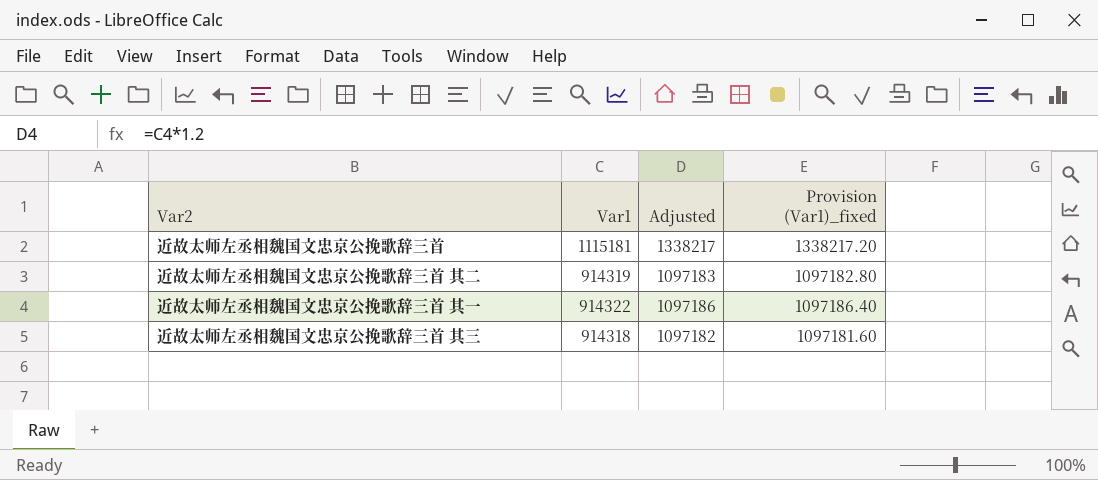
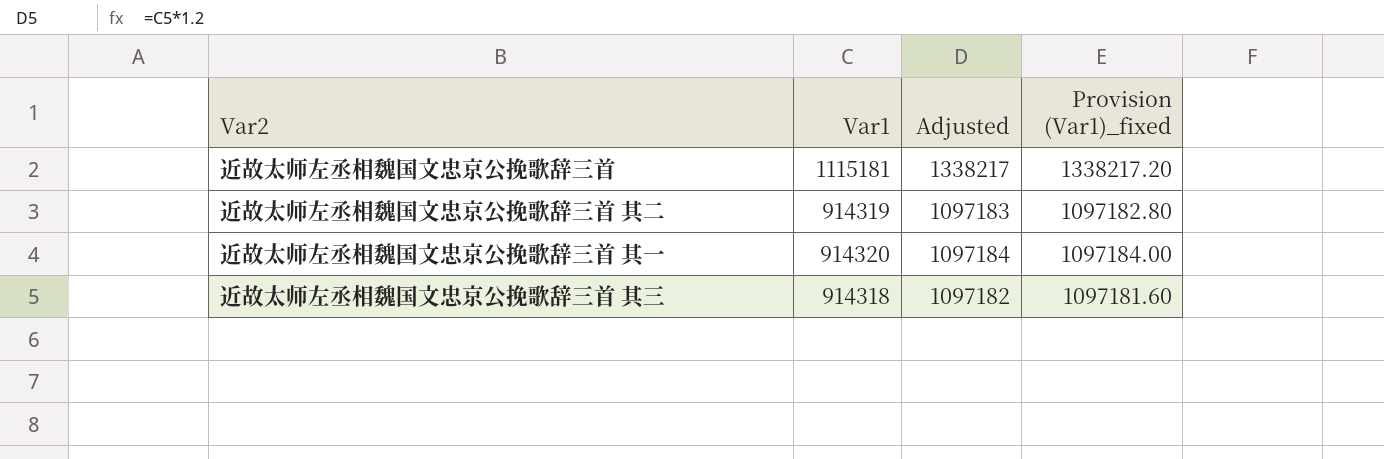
近故太师左丞相魏国文忠京公挽歌辞三首 其一 | Var1: 914322 -> 914320
近故太师左丞相魏国文忠京公挽歌辞三首 其一 | Adjusted: 1097186 -> 1097184
近故太师左丞相魏国文忠京公挽歌辞三首 其一 | Provision (Var1)_fixed: 1097186.40 -> 1097184.00

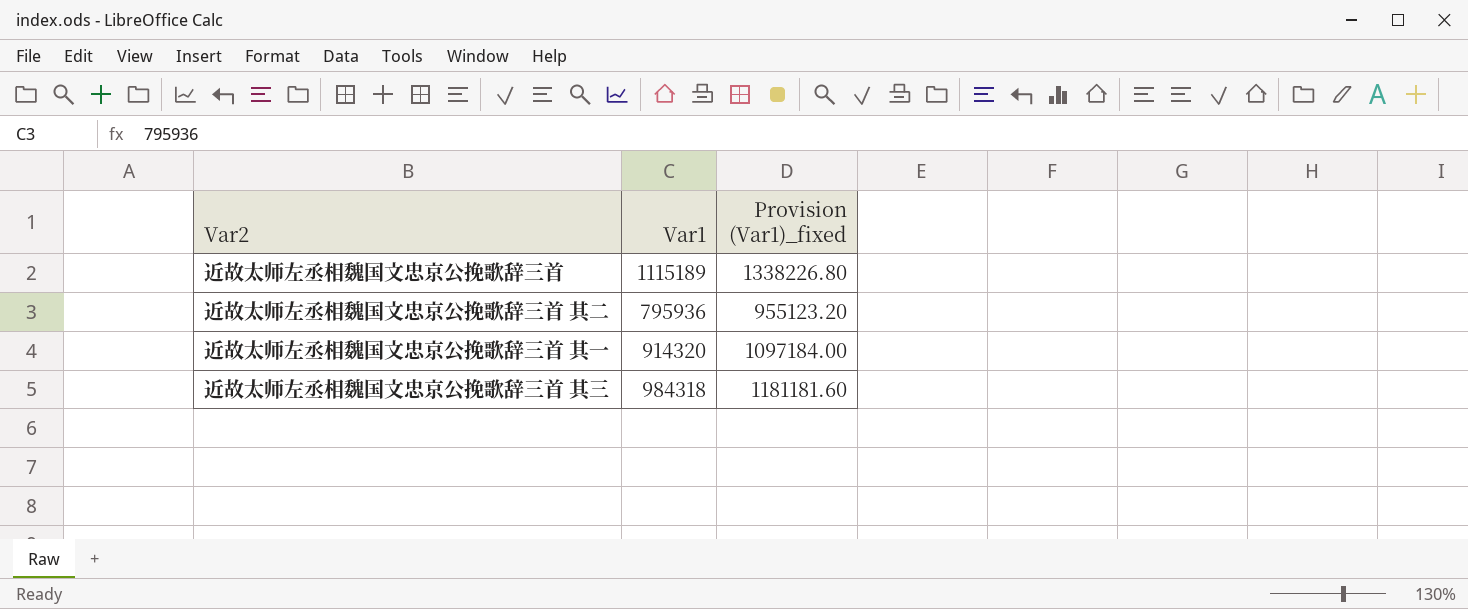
column Adjusted | formula: [Var1] * 1.2 -> none
近故太师左丞相魏国文忠京公挽歌辞三首 | Var1: 1115181 -> 1115189
近故太师左丞相魏国文忠京公挽歌辞三首 | Provision (Var1)_fixed: 1338217.20 -> 1338226.80
近故太师左丞相魏国文忠京公挽歌辞三首 其二 | Var1: 914319 -> 795936
近故太师左丞相魏国文忠京公挽歌辞三首 其二 | Provision (Var1)_fixed: 1097182.80 -> 955123.20
近故太师左丞相魏国文忠京公挽歌辞三首 其三 | Var1: 914318 -> 984318
近故太师左丞相魏国文忠京公挽歌辞三首 其三 | Provision (Var1)_fixed: 1097181.60 -> 1181181.60

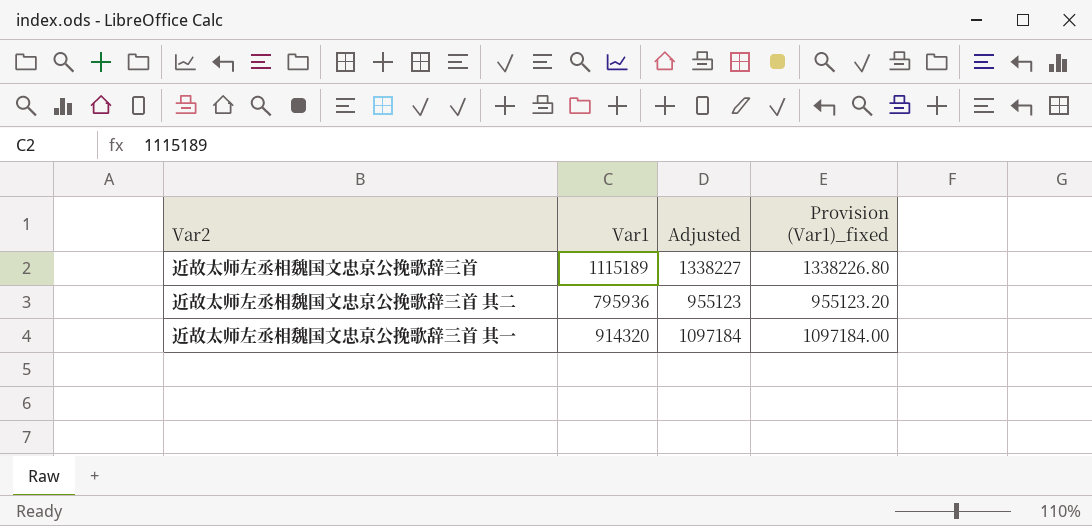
column Adjusted | formula: none -> [Var1] * 1.2
row 近故太师左丞相魏国文忠京公挽歌辞三首 其三: 984318 | 1181181.60 -> none

